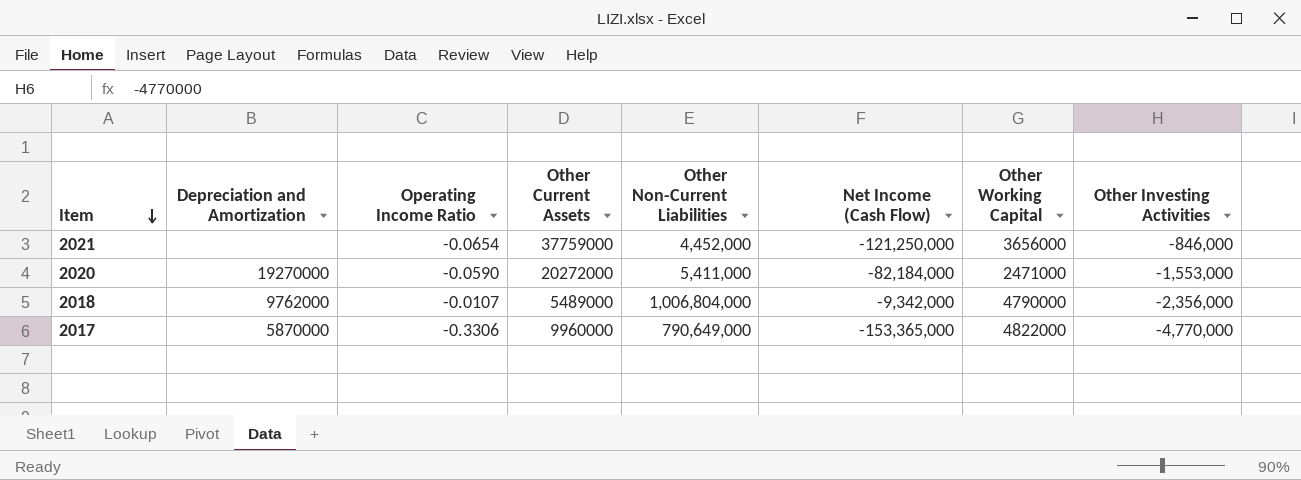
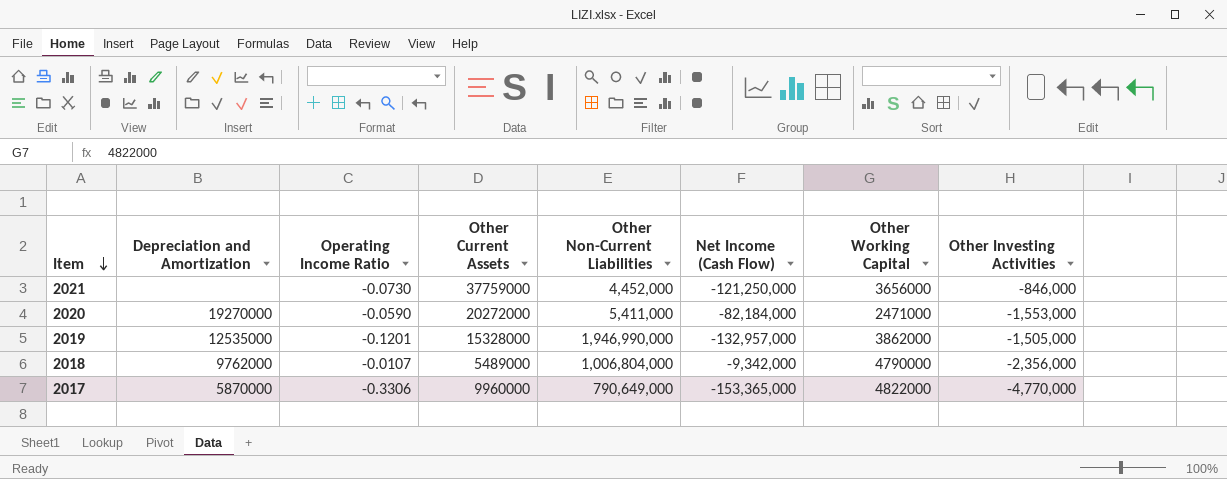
2021 | Operating Income Ratio: -0.0654 -> -0.0730
row 2019: none -> 12535000 | -0.1201 | 15328000 | 1,946,990,000 | -132,957,000 | 3862000 | -1,505,000

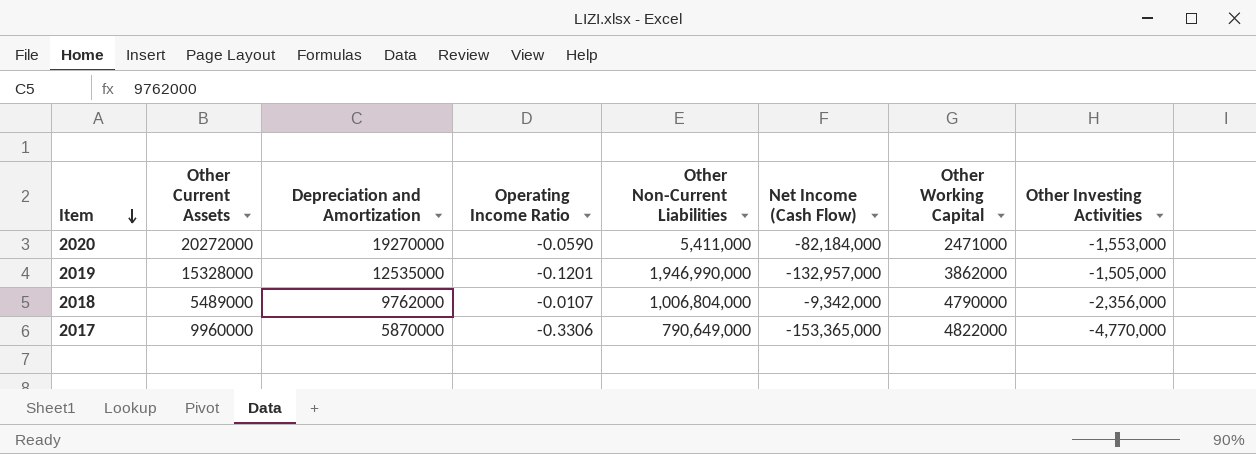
column Other Current Assets | position: 4 -> 2
row 2021: none | -0.0730 | 37759000 | 4,452,000 | -121,250,000 | 3656000 | -846,000 -> none

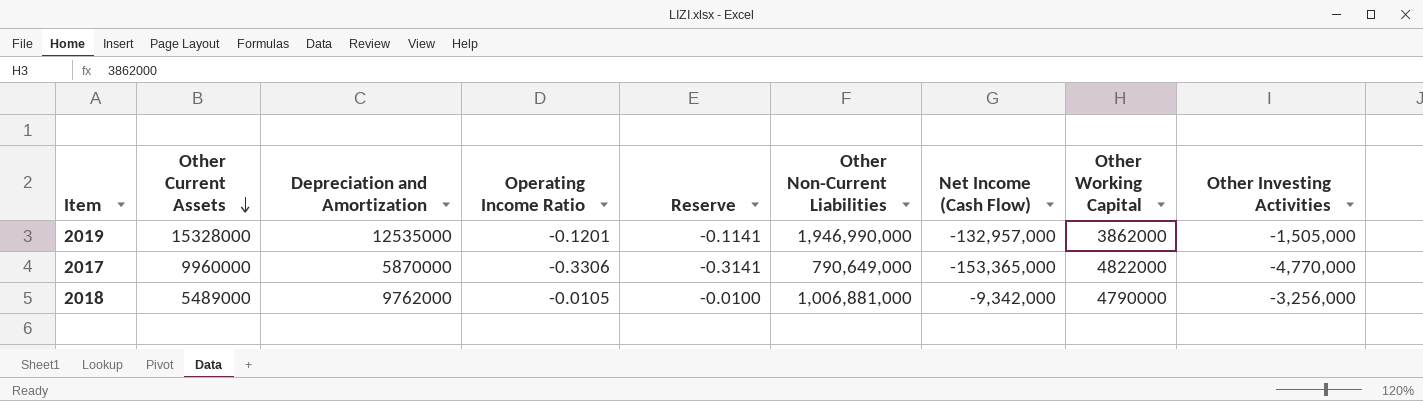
row order: Item descending -> Other Current Assets descending
column Reserve | formula: none -> [Operating Income Ratio] * 0.95
row 2020: 20272000 | 19270000 | -0.0590 | 5,411,000 | -82,184,000 | 2471000 | -1,553,000 -> none
2018 | Operating Income Ratio: -0.0107 -> -0.0105
2018 | Other Non-Current Liabilities: 1,006,804,000 -> 1,006,881,000
2018 | Other Investing Activities: -2,356,000 -> -3,256,000

